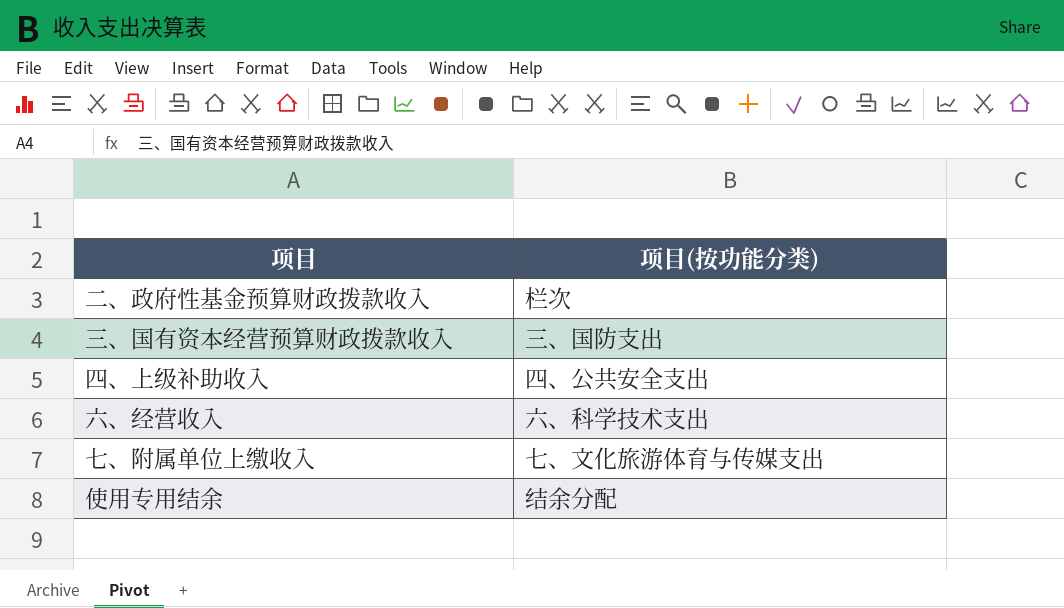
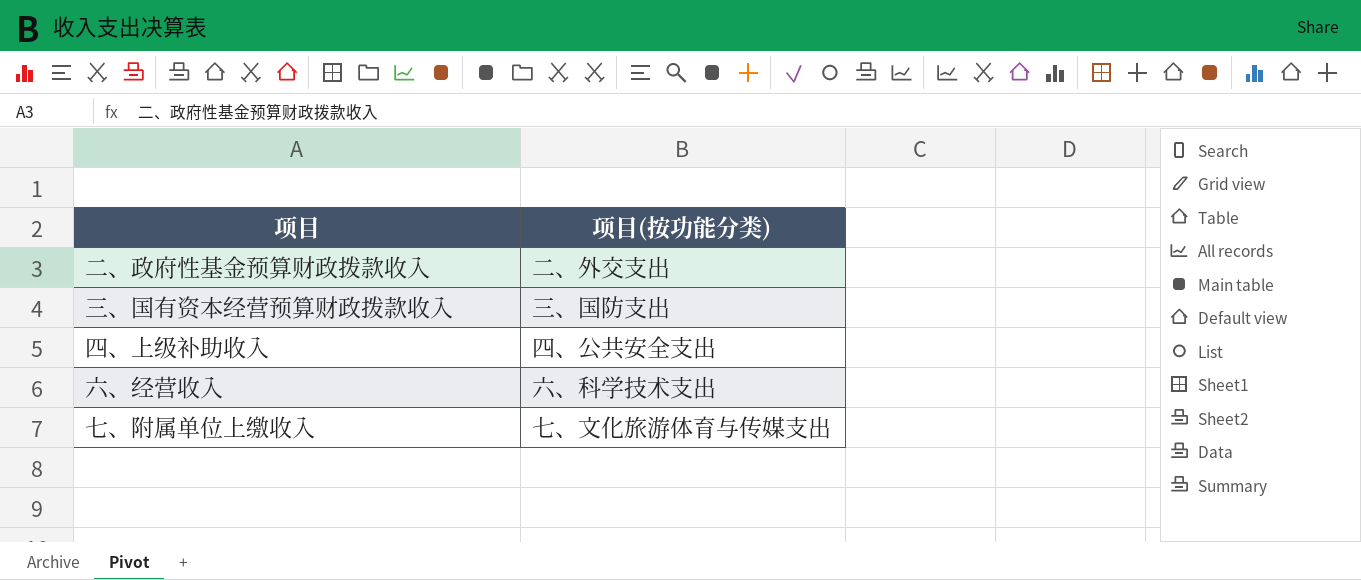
row 使用专用结余: 结余分配 -> none
二、政府性基金预算财政拨款收入 | 项目(按功能分类): 栏次 -> 二、外交支出

